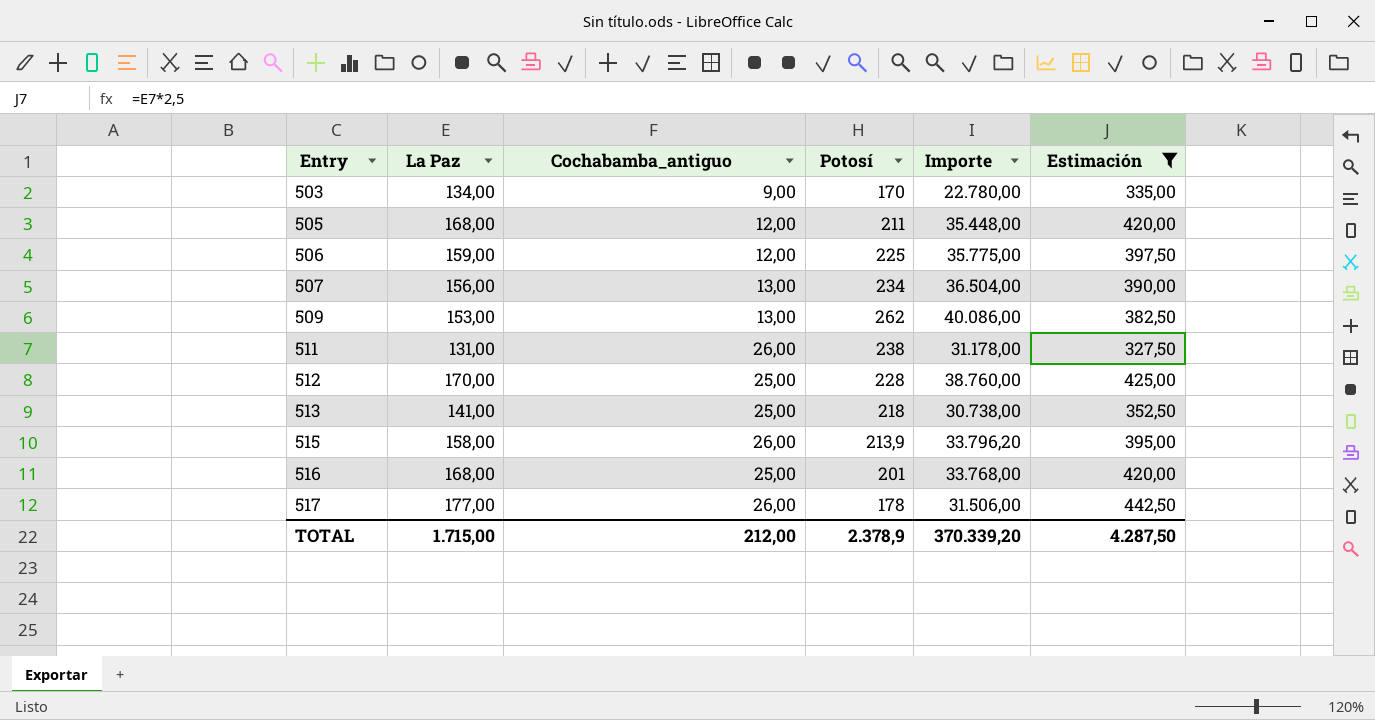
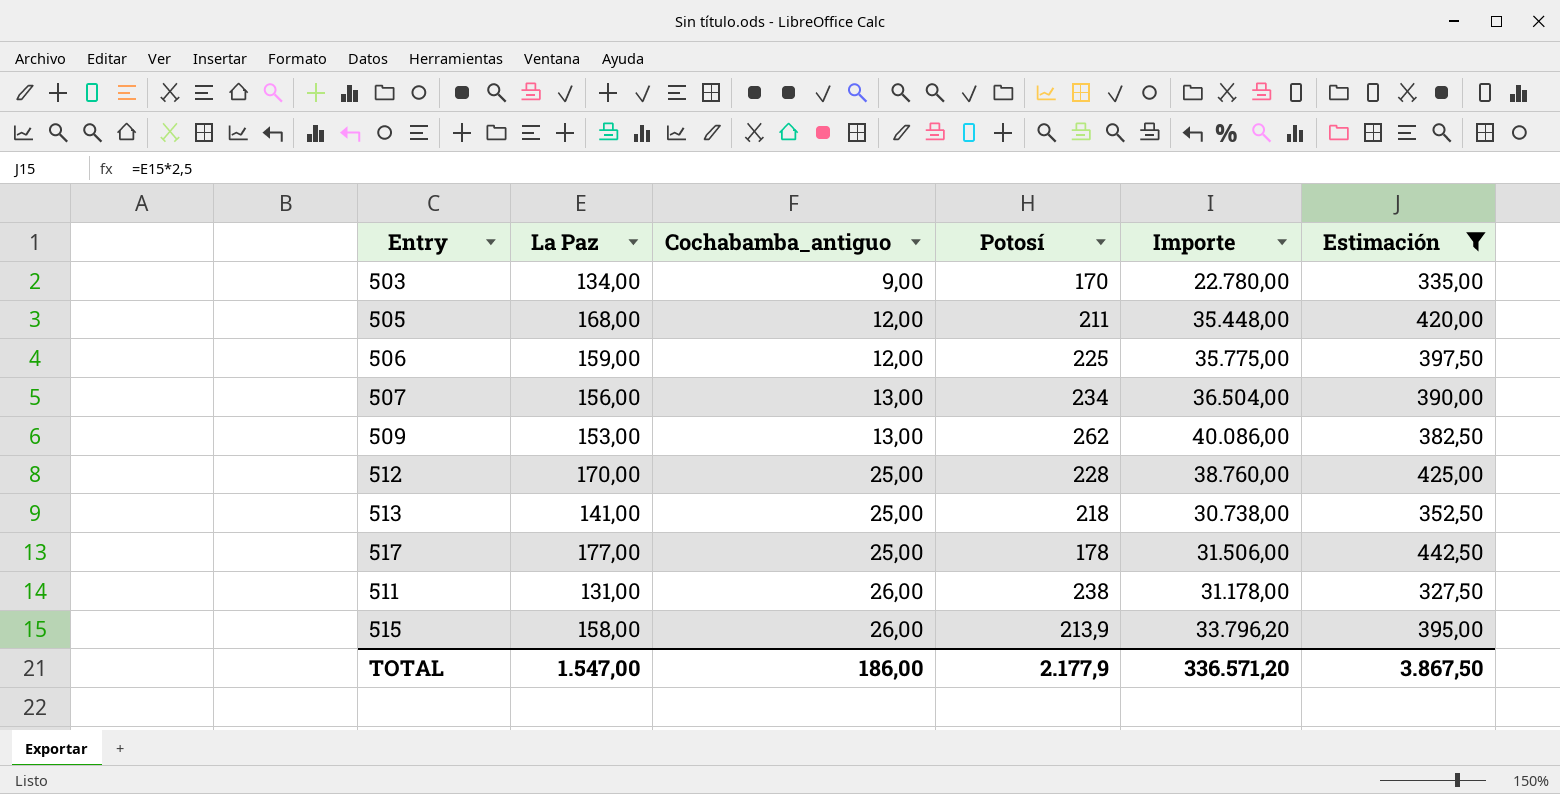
row order: Entry ascending -> Cochabamba_antiguo ascending
row 516: 168,00 | 25,00 | 201 | 33.768,00 | 420,00 -> none
517 | Cochabamba_antiguo: 26,00 -> 25,00
TOTAL | La Paz: 1.715,00 -> 1.547,00
TOTAL | Cochabamba_antiguo: 212,00 -> 186,00
TOTAL | Potosí: 2.378,9 -> 2.177,9
TOTAL | Importe: 370.339,20 -> 336.571,20
TOTAL | Estimación: 4.287,50 -> 3.867,50

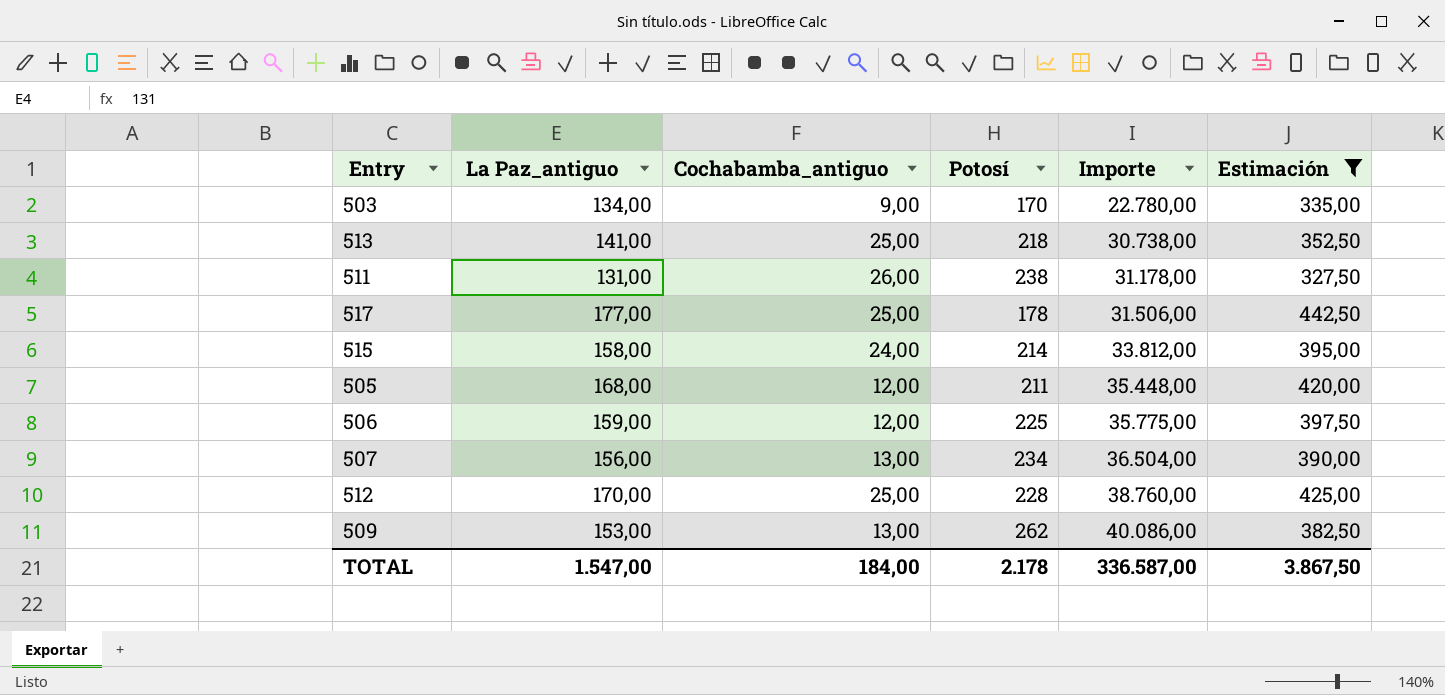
row order: Cochabamba_antiguo ascending -> Importe ascending
column name: La Paz -> La Paz_antiguo
515 | Cochabamba_antiguo: 26,00 -> 24,00
515 | Potosí: 213,9 -> 214
515 | Importe: 33.796,20 -> 33.812,00
TOTAL | Cochabamba_antiguo: 186,00 -> 184,00
TOTAL | Potosí: 2.177,9 -> 2.178
TOTAL | Importe: 336.571,20 -> 336.587,00

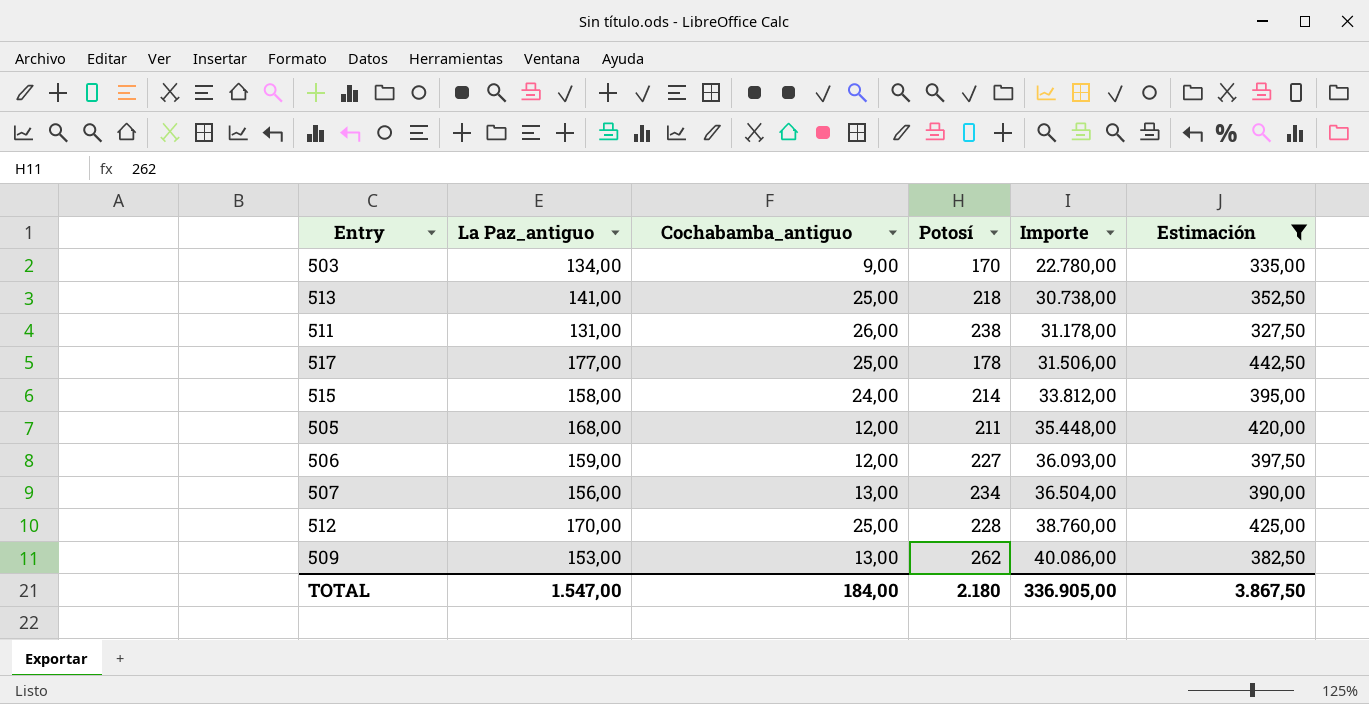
506 | Potosí: 225 -> 227
506 | Importe: 35.775,00 -> 36.093,00
TOTAL | Potosí: 2.178 -> 2.180
TOTAL | Importe: 336.587,00 -> 336.905,00

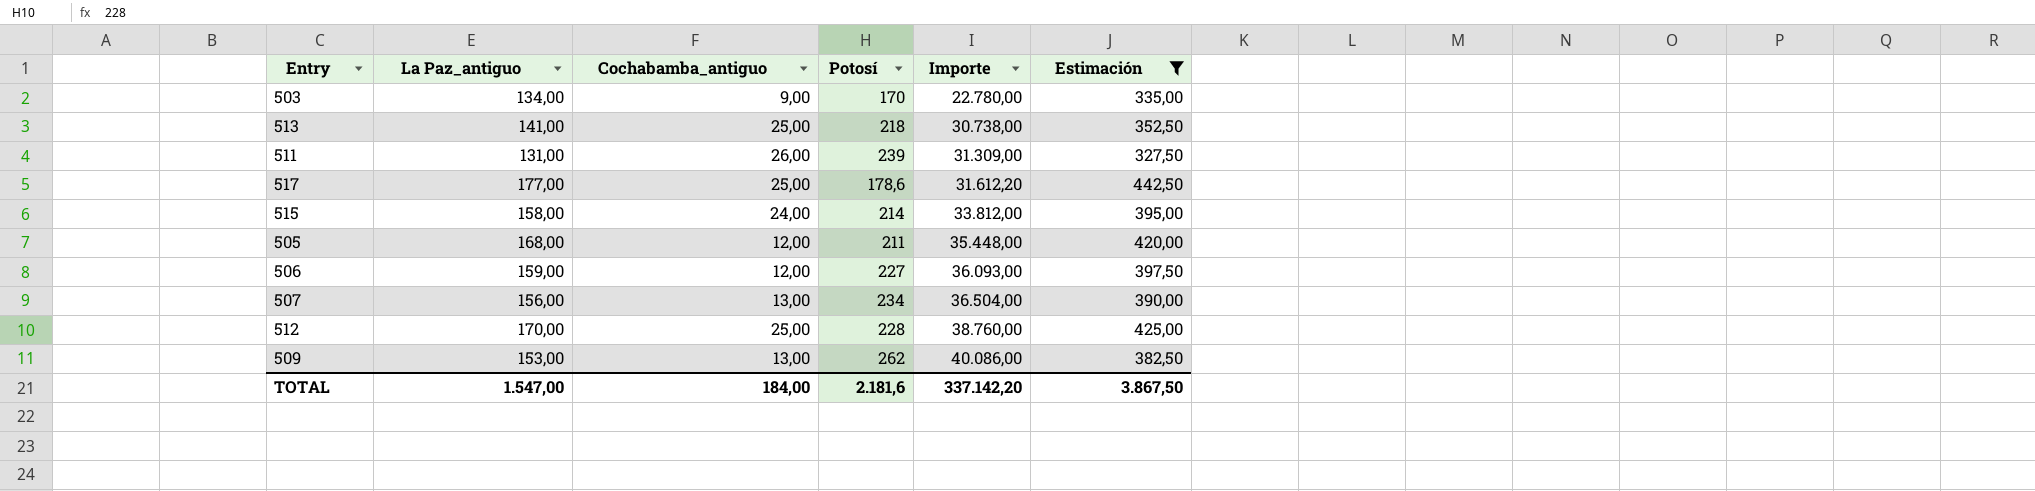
511 | Potosí: 238 -> 239
511 | Importe: 31.178,00 -> 31.309,00
517 | Potosí: 178 -> 178,6
517 | Importe: 31.506,00 -> 31.612,20
TOTAL | Potosí: 2.180 -> 2.181,6
TOTAL | Importe: 336.905,00 -> 337.142,20

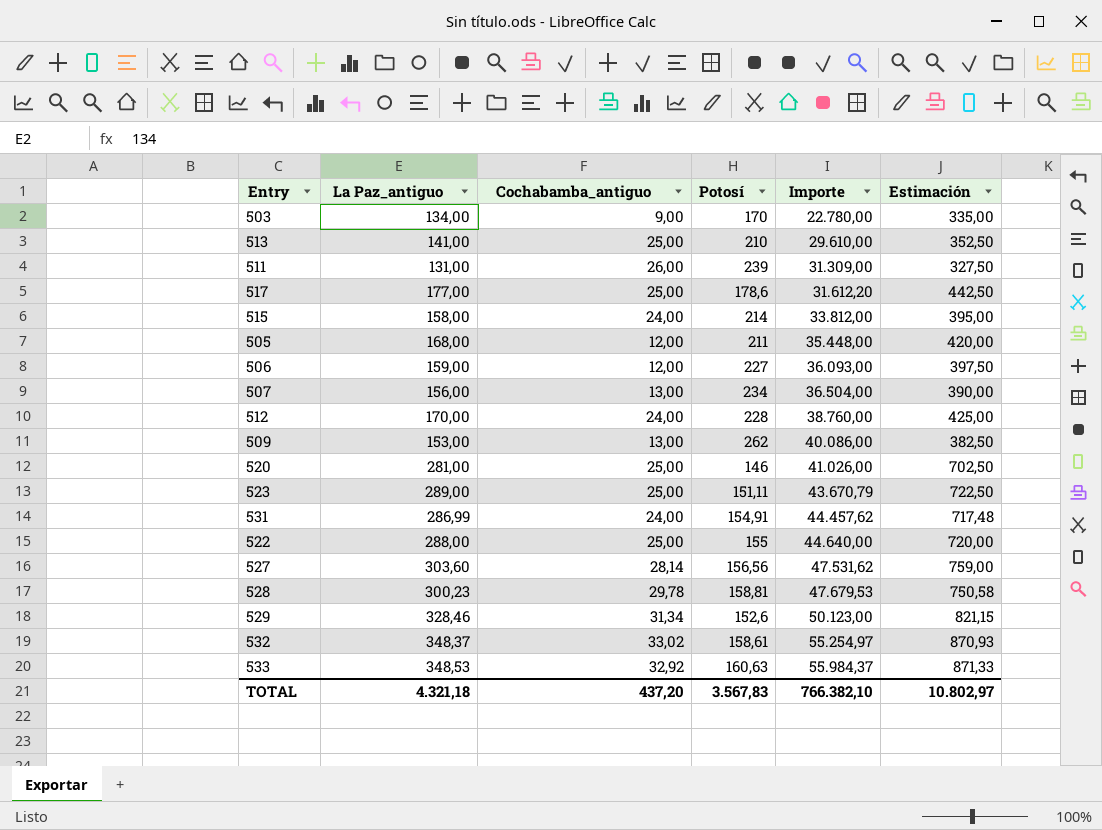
filter: Estimación <= 442,50 -> none
513 | Potosí: 218 -> 210
513 | Importe: 30.738,00 -> 29.610,00
512 | Cochabamba_antiguo: 25,00 -> 24,00
TOTAL | La Paz_antiguo: 1.547,00 -> 4.321,18
TOTAL | Cochabamba_antiguo: 184,00 -> 437,20
TOTAL | Potosí: 2.181,6 -> 3.567,83
TOTAL | Importe: 337.142,20 -> 766.382,10
TOTAL | Estimación: 3.867,50 -> 10.802,97

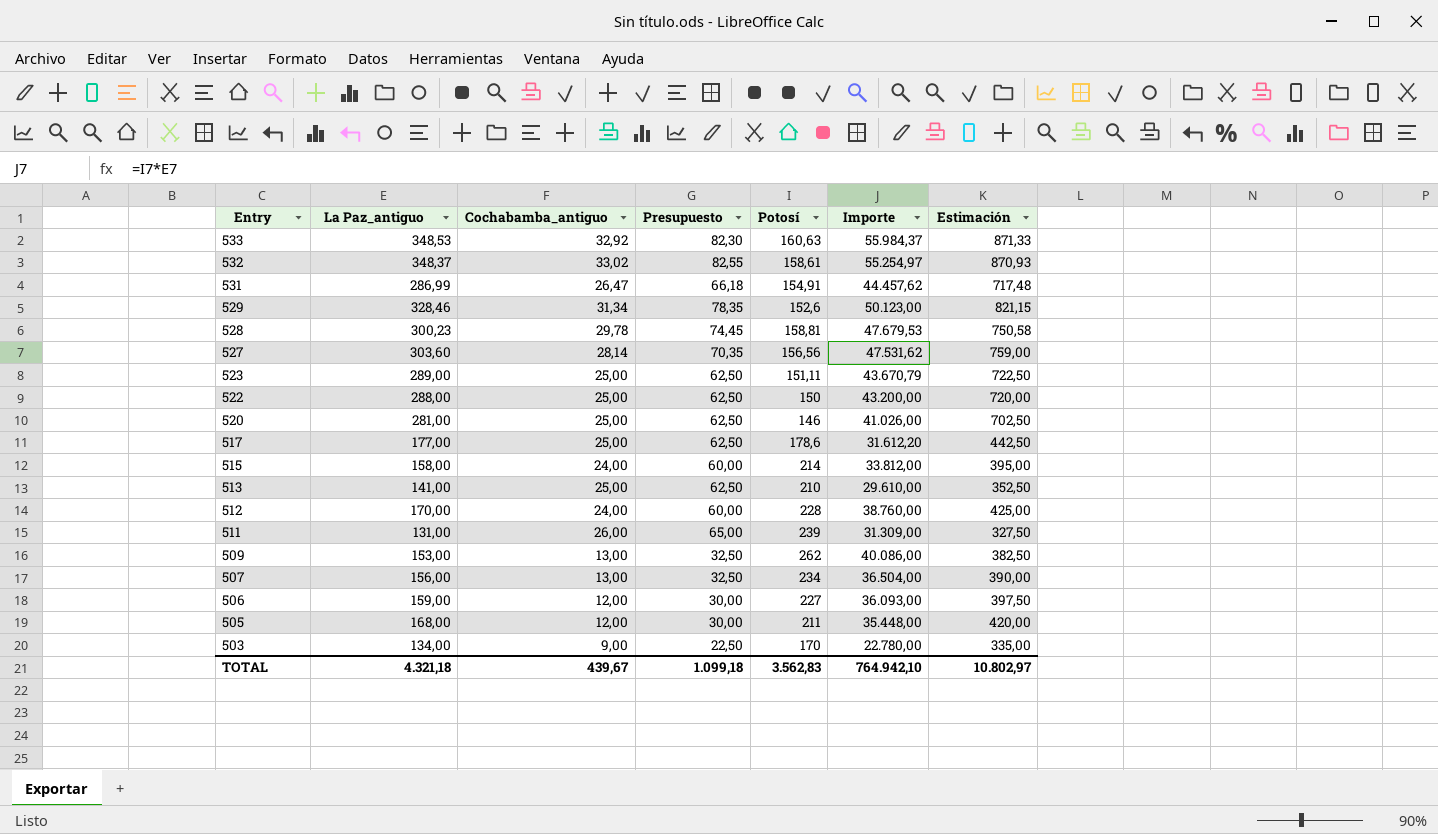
row order: Importe ascending -> Entry descending
column Presupuesto | formula: none -> [Cochabamba_antiguo] * 2,5
531 | Cochabamba_antiguo: 24,00 -> 26,47
522 | Potosí: 155 -> 150
522 | Importe: 44.640,00 -> 43.200,00
TOTAL | Cochabamba_antiguo: 437,20 -> 439,67
TOTAL | Potosí: 3.567,83 -> 3.562,83
TOTAL | Importe: 766.382,10 -> 764.942,10

